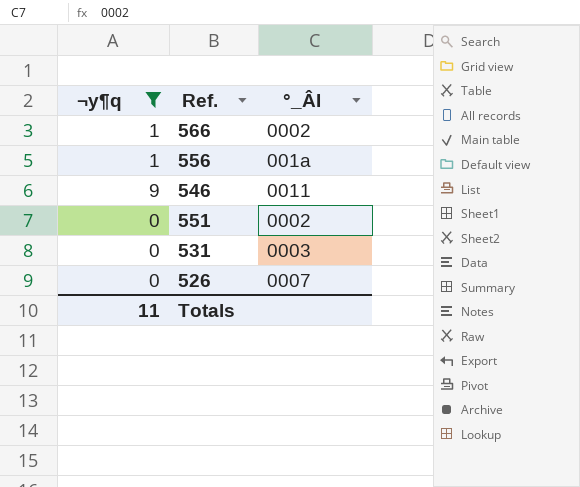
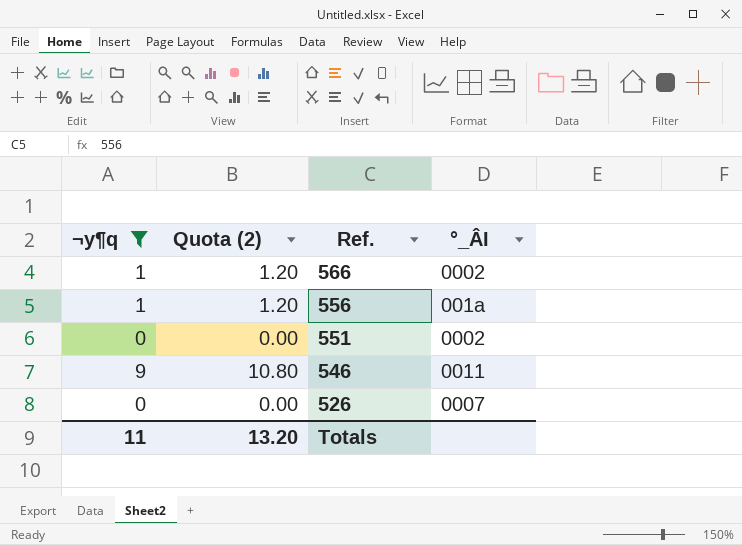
row order: none -> Ref. descending
column Quota (2) | formula: none -> [¬y¶q] * 1.2
row 531: 0 | 0003 -> none

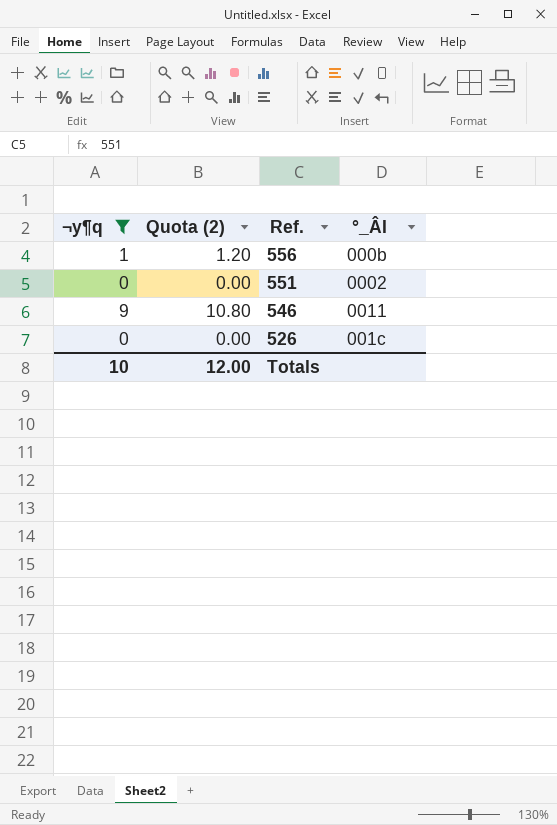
row 566: 1 | 1.20 | 0002 -> none
556 | °_ÂI: 001a -> 000b
526 | °_ÂI: 0007 -> 001c
Totals | ¬y¶q: 11 -> 10
Totals | Quota (2): 13.20 -> 12.00

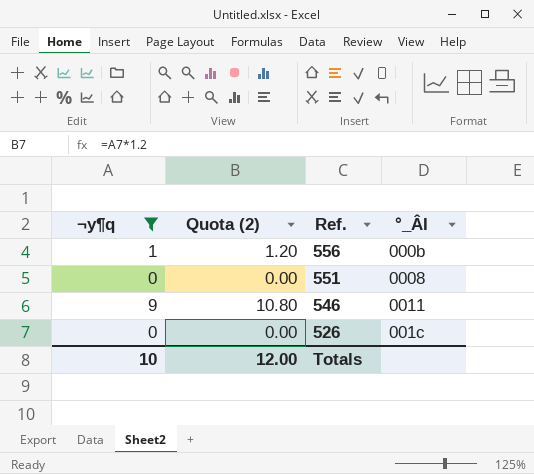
551 | °_ÂI: 0002 -> 0008

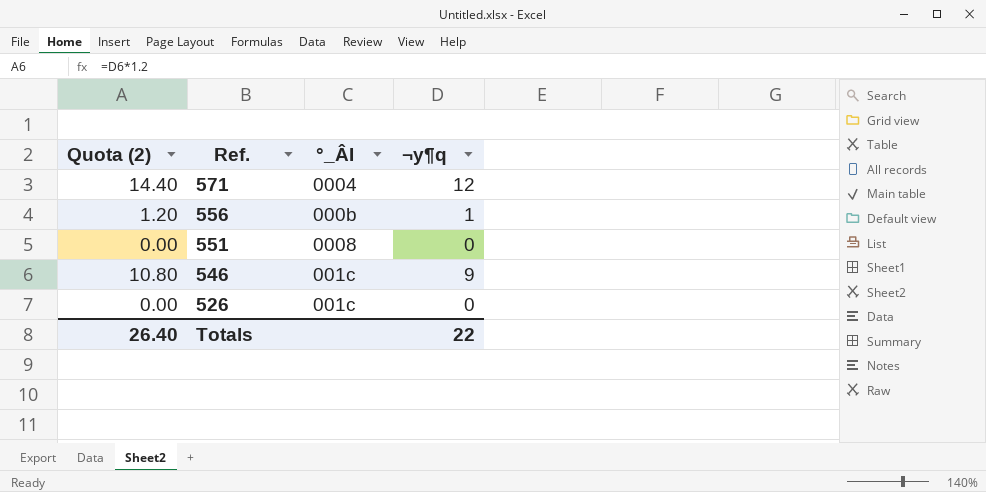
filter: ¬y¶q != 12 -> none
column ¬y¶q | position: 1 -> 4
546 | °_ÂI: 0011 -> 001c
Totals | Quota (2): 12.00 -> 26.40
Totals | ¬y¶q: 10 -> 22

